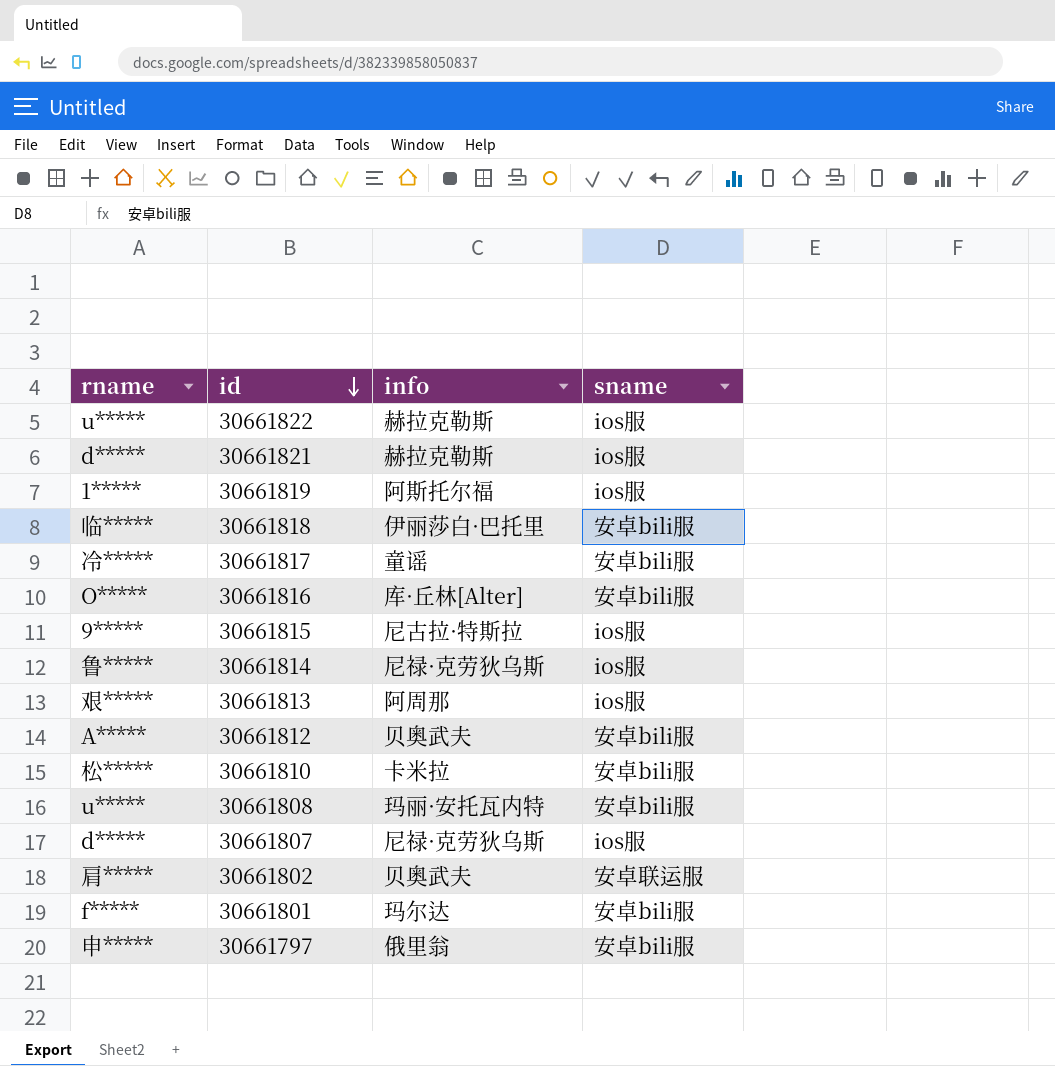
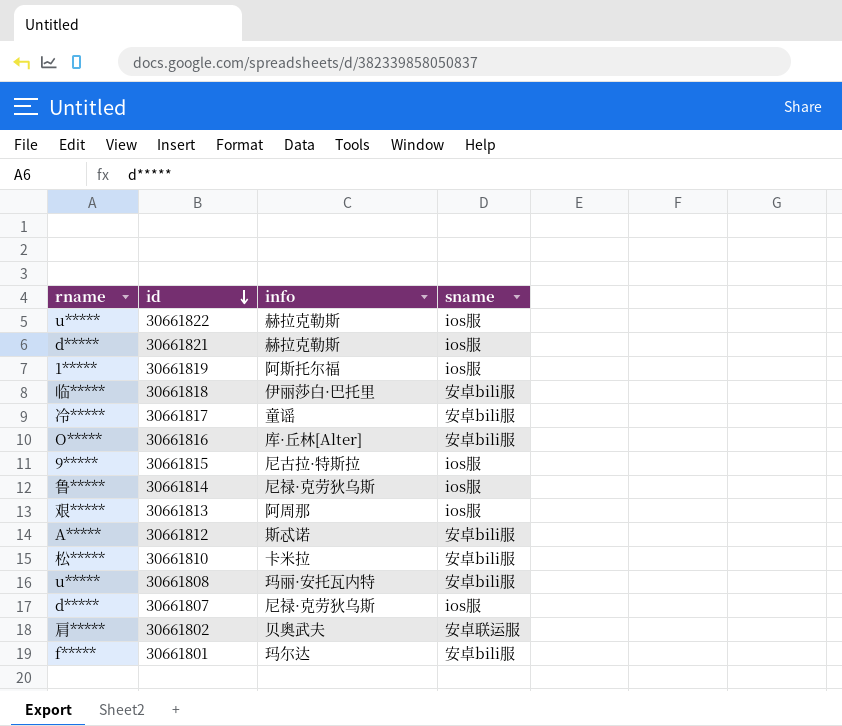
row 30661797: 申***** | 俄里翁 | 安卓bili服 -> none
30661812 | info: 贝奥武夫 -> 斯忒诺

